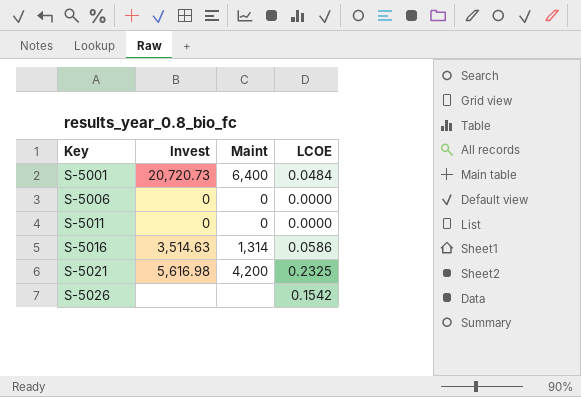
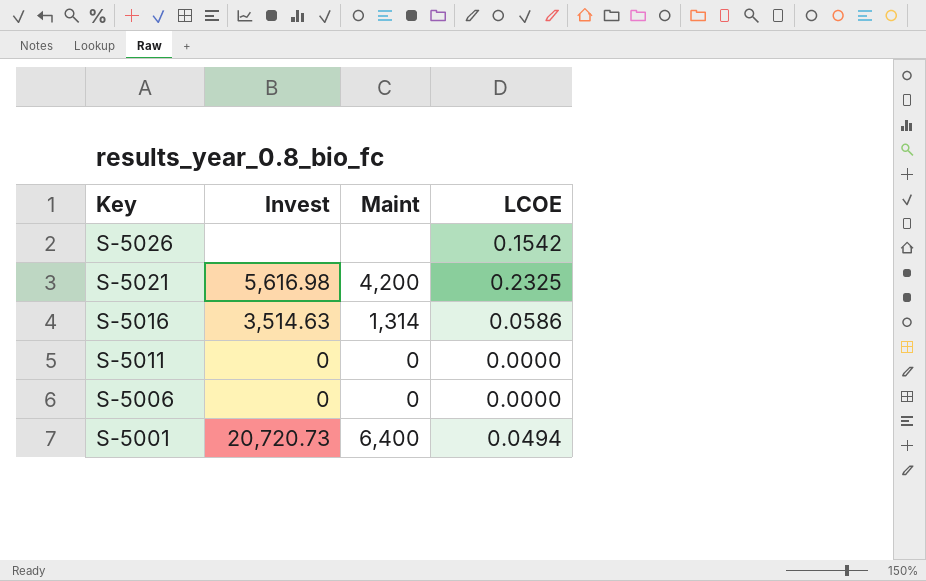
row order: Key ascending -> Key descending
S-5001 | LCOE: 0.0484 -> 0.0494

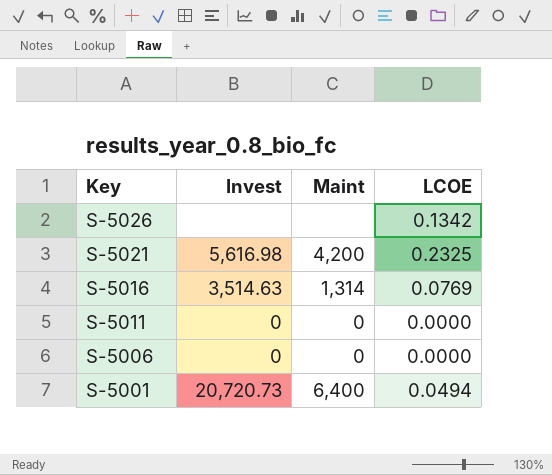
S-5026 | LCOE: 0.1542 -> 0.1342
S-5016 | LCOE: 0.0586 -> 0.0769

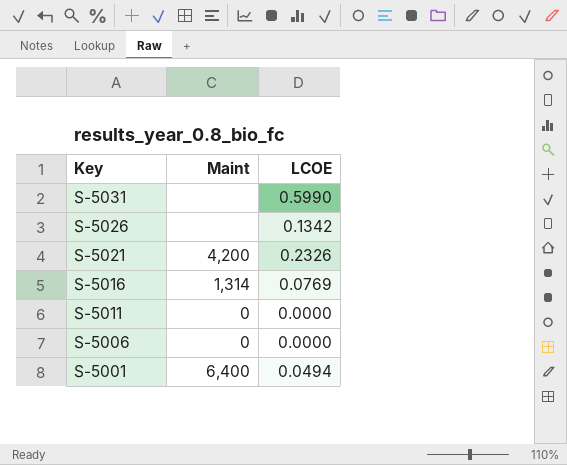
column Invest | position: 2 -> none
row S-5031: none -> none | 0.5990
S-5021 | LCOE: 0.2325 -> 0.2326

